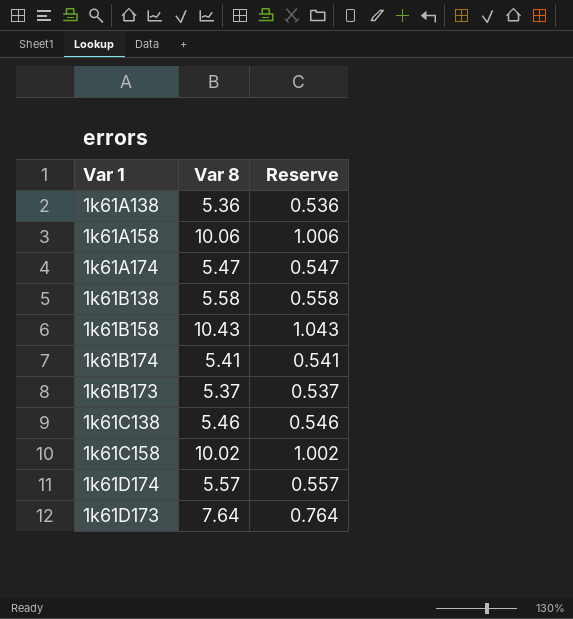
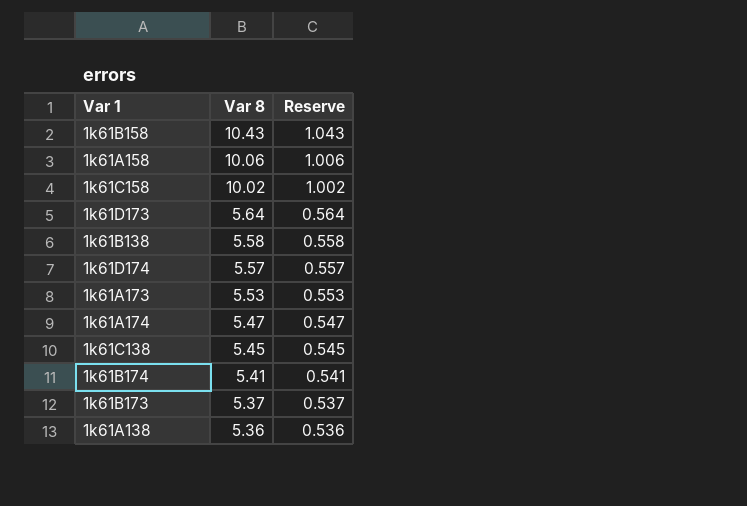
row order: none -> Var 8 descending
1k61D173 | Var 8: 7.64 -> 5.64
1k61D173 | Reserve: 0.764 -> 0.564
row 1k61A173: none -> 5.53 | 0.553
1k61C138 | Var 8: 5.46 -> 5.45
1k61C138 | Reserve: 0.546 -> 0.545

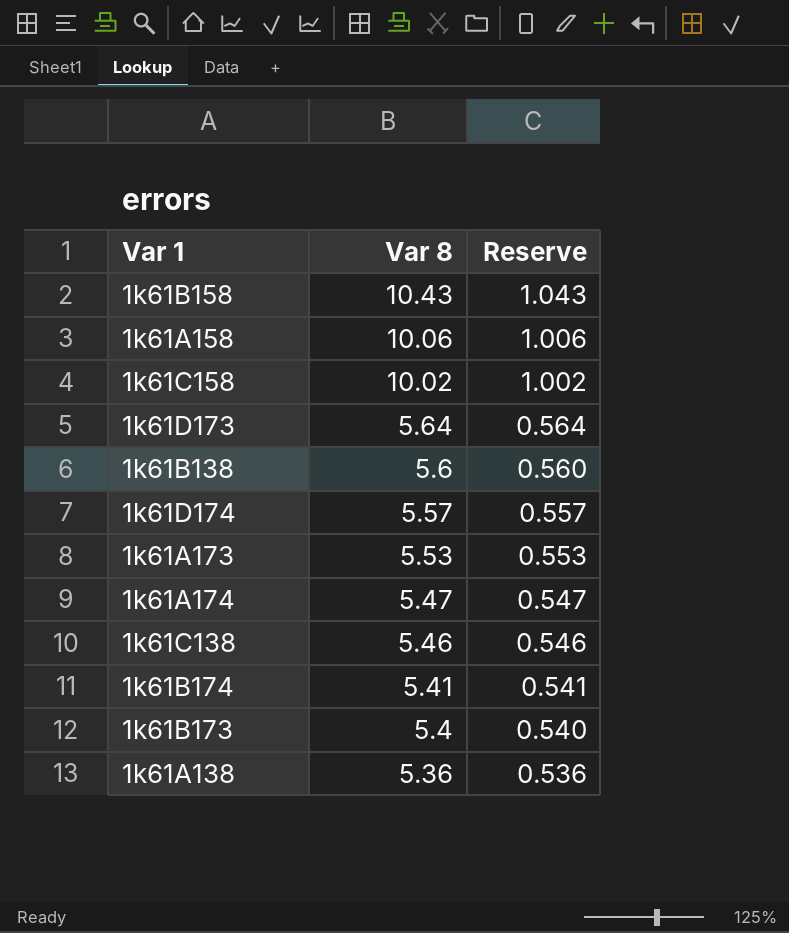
1k61B138 | Var 8: 5.58 -> 5.6
1k61B138 | Reserve: 0.558 -> 0.560
1k61C138 | Var 8: 5.45 -> 5.46
1k61C138 | Reserve: 0.545 -> 0.546
1k61B173 | Var 8: 5.37 -> 5.4
1k61B173 | Reserve: 0.537 -> 0.540

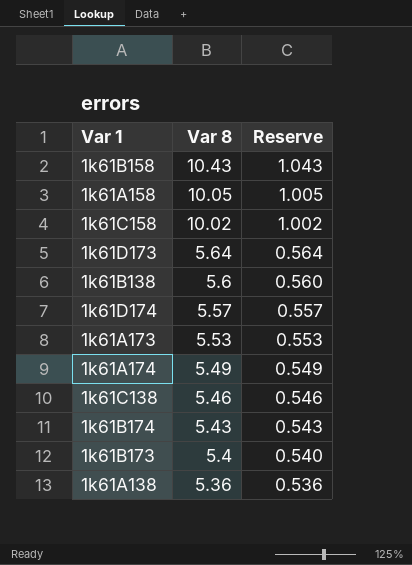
1k61A158 | Var 8: 10.06 -> 10.05
1k61A158 | Reserve: 1.006 -> 1.005
1k61A174 | Var 8: 5.47 -> 5.49
1k61A174 | Reserve: 0.547 -> 0.549
1k61B174 | Var 8: 5.41 -> 5.43
1k61B174 | Reserve: 0.541 -> 0.543

